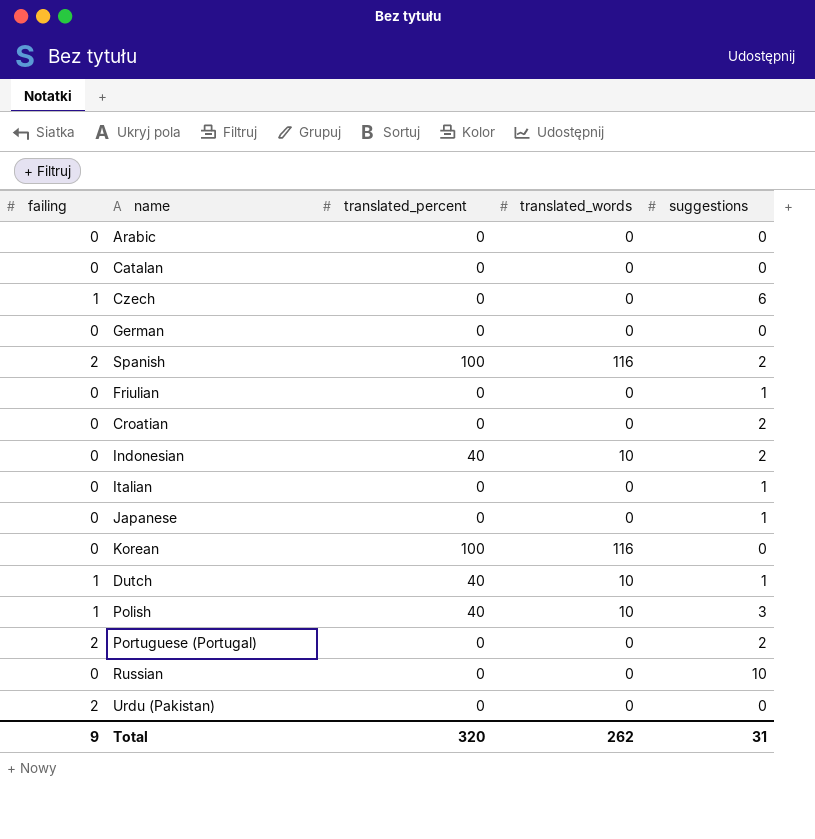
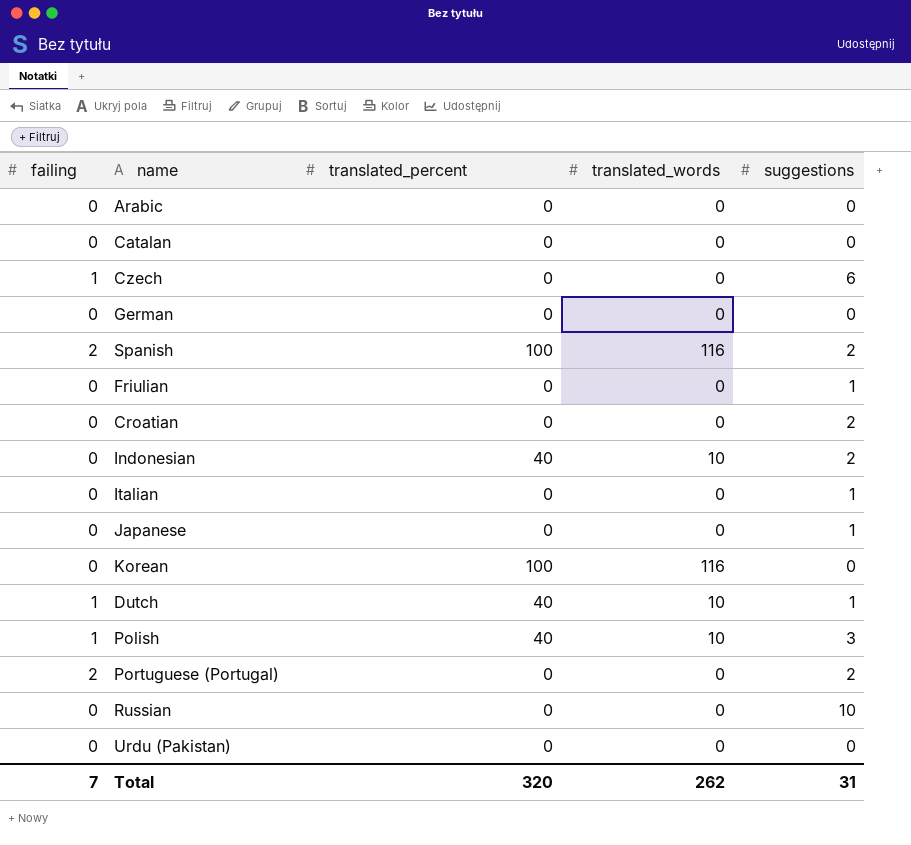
Urdu (Pakistan) | failing: 2 -> 0
Total | failing: 9 -> 7

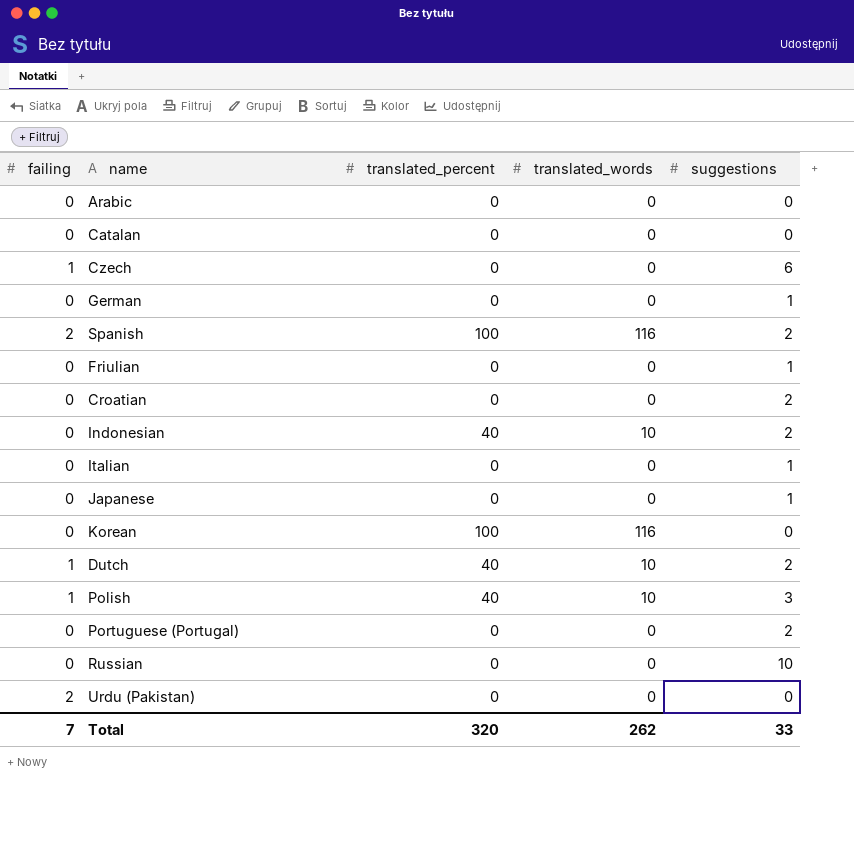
German | suggestions: 0 -> 1
Dutch | suggestions: 1 -> 2
Portuguese (Portugal) | failing: 2 -> 0
Urdu (Pakistan) | failing: 0 -> 2
Total | suggestions: 31 -> 33

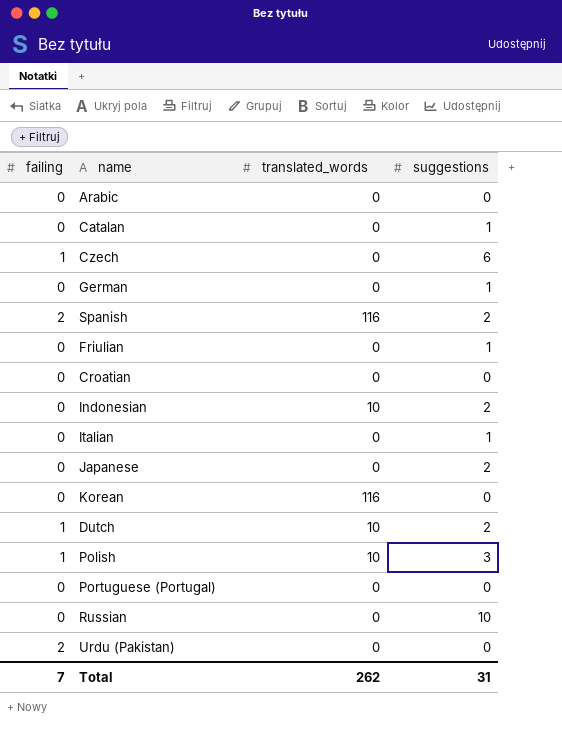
column translated_percent | position: 3 -> none
Catalan | suggestions: 0 -> 1
Croatian | suggestions: 2 -> 0
Japanese | suggestions: 1 -> 2
Portuguese (Portugal) | suggestions: 2 -> 0
Total | suggestions: 33 -> 31

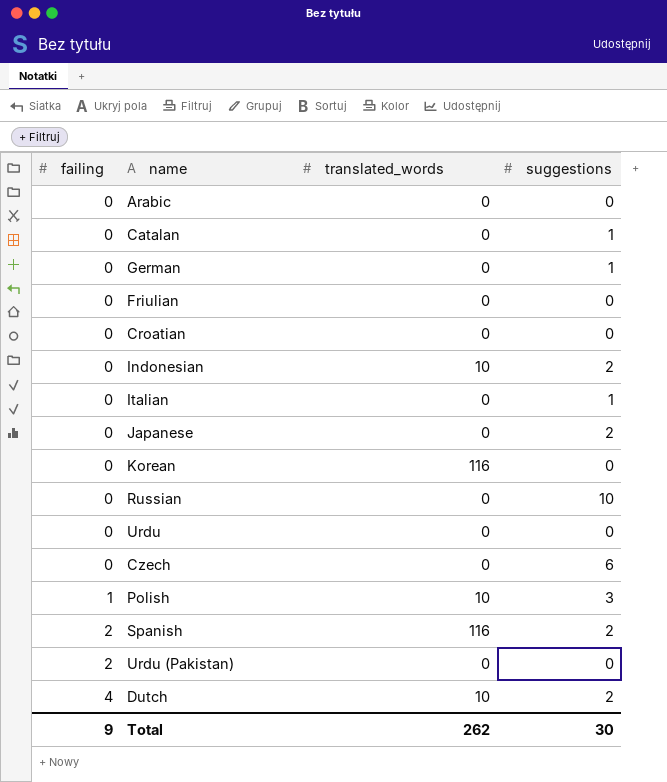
row order: none -> failing ascending
row Portuguese (Portugal): 0 | 0 | 0 -> none
Friulian | suggestions: 1 -> 0
row Urdu: none -> 0 | 0 | 0
Czech | failing: 1 -> 0
Dutch | failing: 1 -> 4
Total | failing: 7 -> 9
Total | suggestions: 31 -> 30

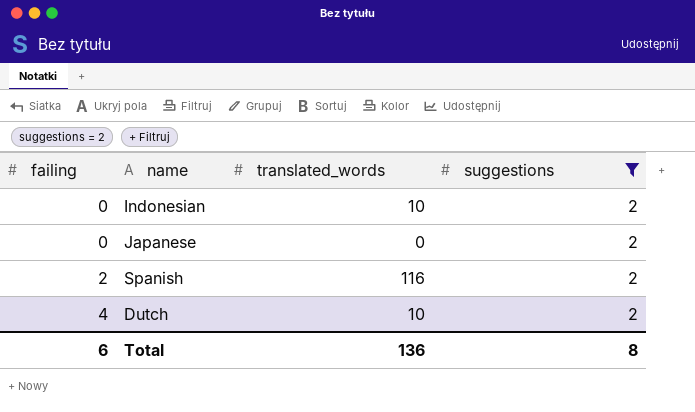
filter: none -> suggestions = 2
Total | failing: 9 -> 6
Total | translated_words: 262 -> 136
Total | suggestions: 30 -> 8

